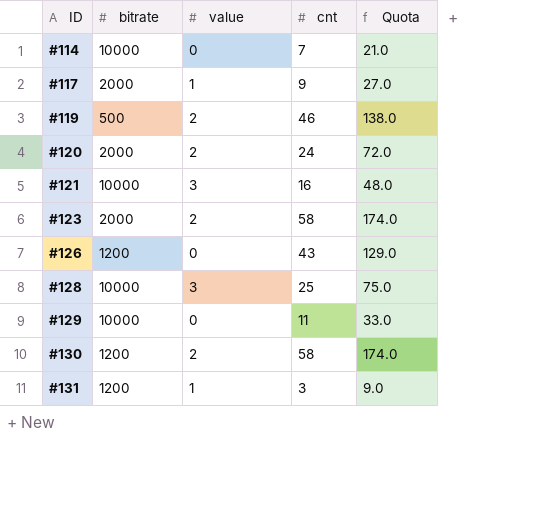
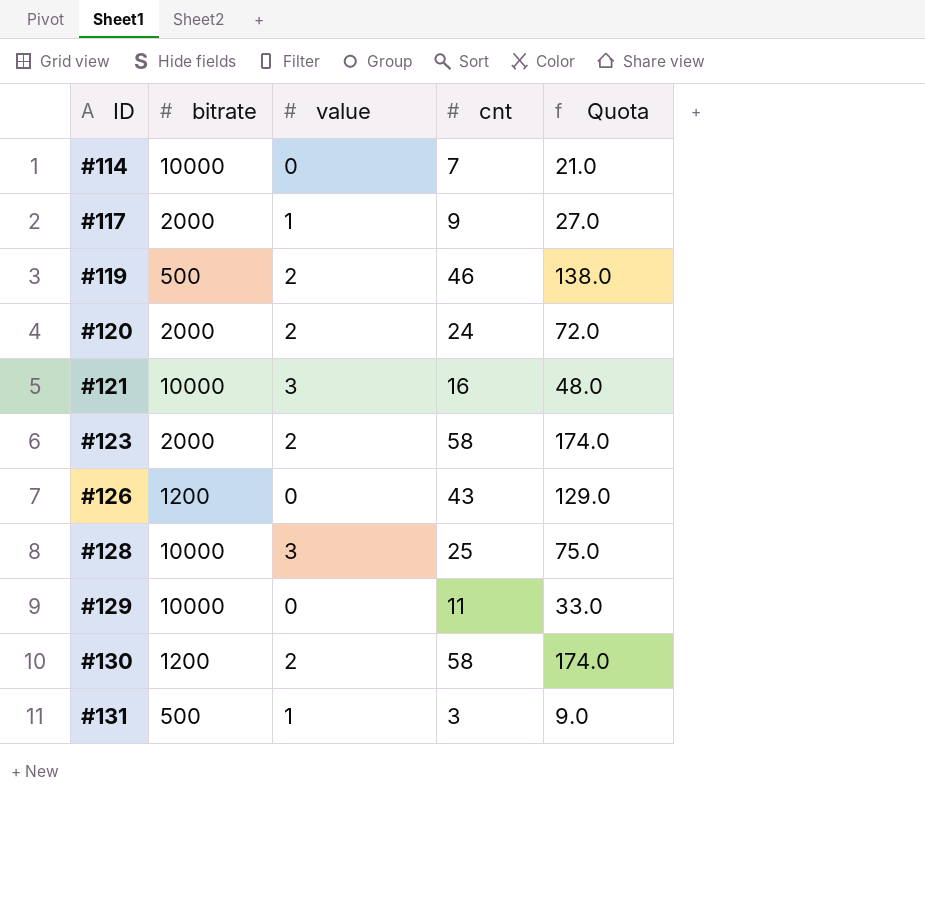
#131 | bitrate: 1200 -> 500

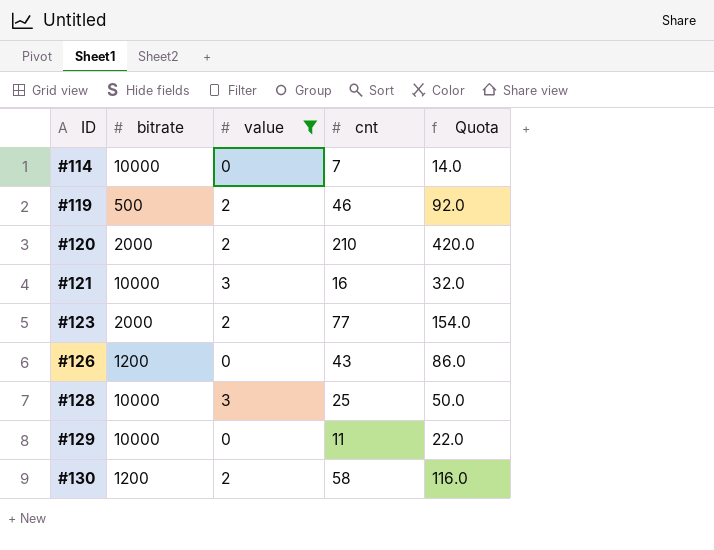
filter: none -> value != 1
column Quota | formula: [cnt] * 3 -> [cnt] * 2
#120 | cnt: 24 -> 210
#123 | cnt: 58 -> 77

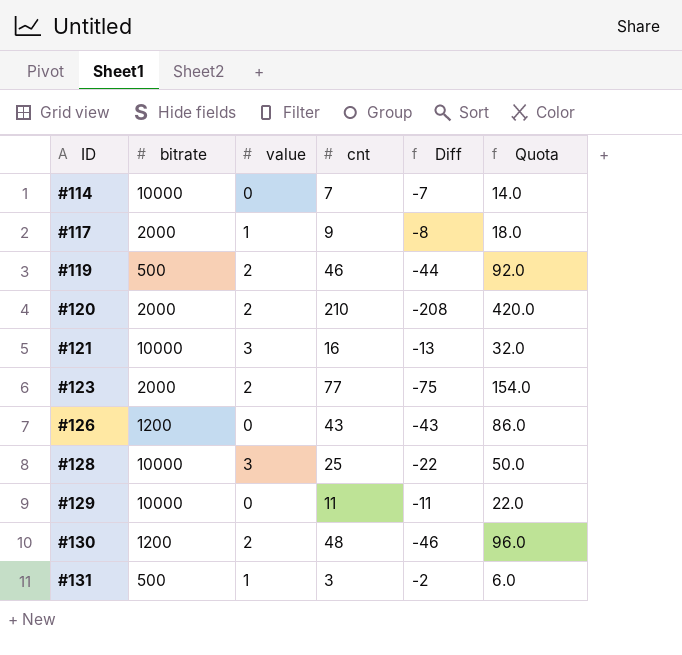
filter: value != 1 -> none
column Diff | formula: none -> [value] - [cnt]
#130 | cnt: 58 -> 48
#130 | Quota: 116.0 -> 96.0

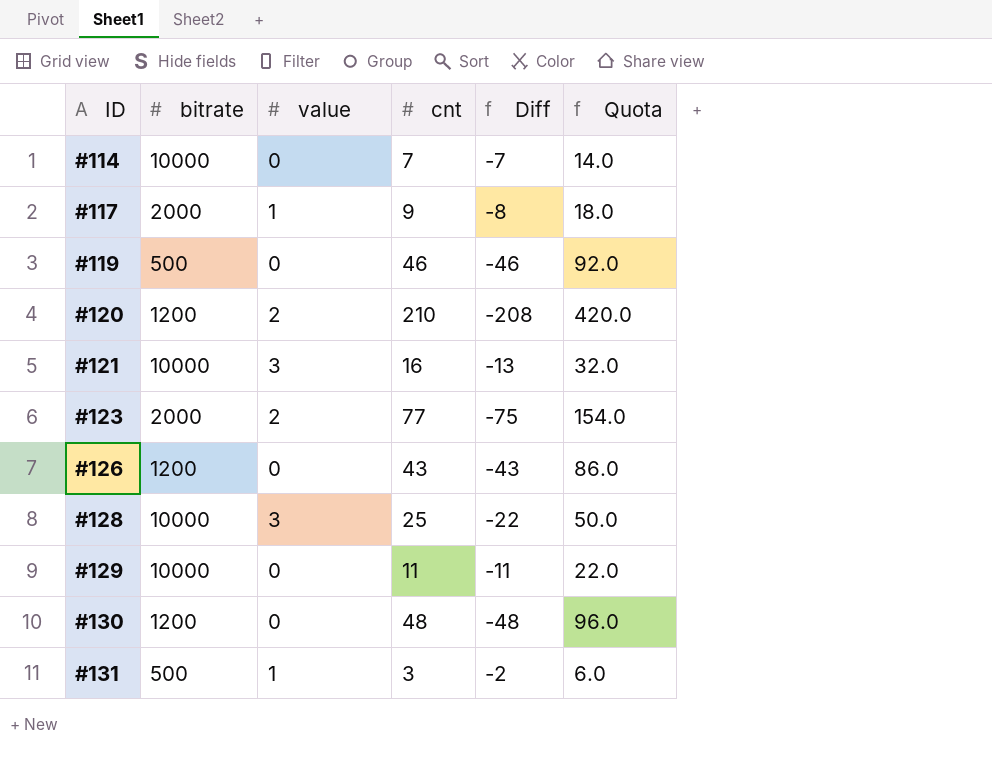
#119 | value: 2 -> 0
#119 | Diff: -44 -> -46
#120 | bitrate: 2000 -> 1200
#130 | value: 2 -> 0
#130 | Diff: -46 -> -48

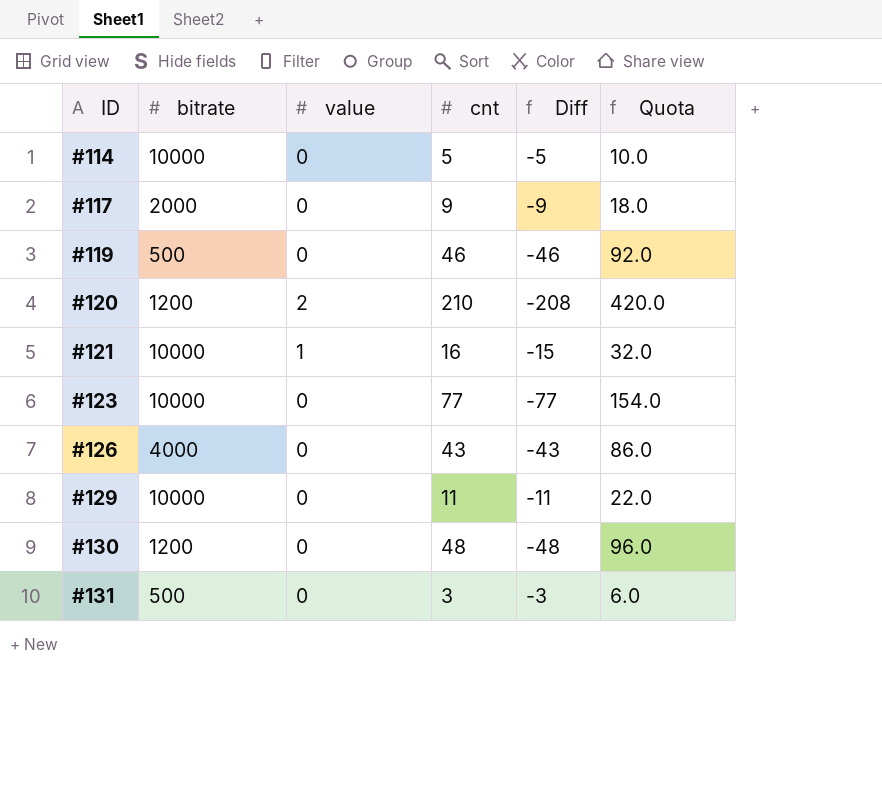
row #128: 10000 | 3 | 25 | -22 | 50.0 -> none
#114 | cnt: 7 -> 5
#114 | Diff: -7 -> -5
#114 | Quota: 14.0 -> 10.0
#117 | value: 1 -> 0
#117 | Diff: -8 -> -9
#121 | value: 3 -> 1
#121 | Diff: -13 -> -15
#123 | bitrate: 2000 -> 10000
#123 | value: 2 -> 0
#123 | Diff: -75 -> -77
#126 | bitrate: 1200 -> 4000
#131 | value: 1 -> 0
#131 | Diff: -2 -> -3

